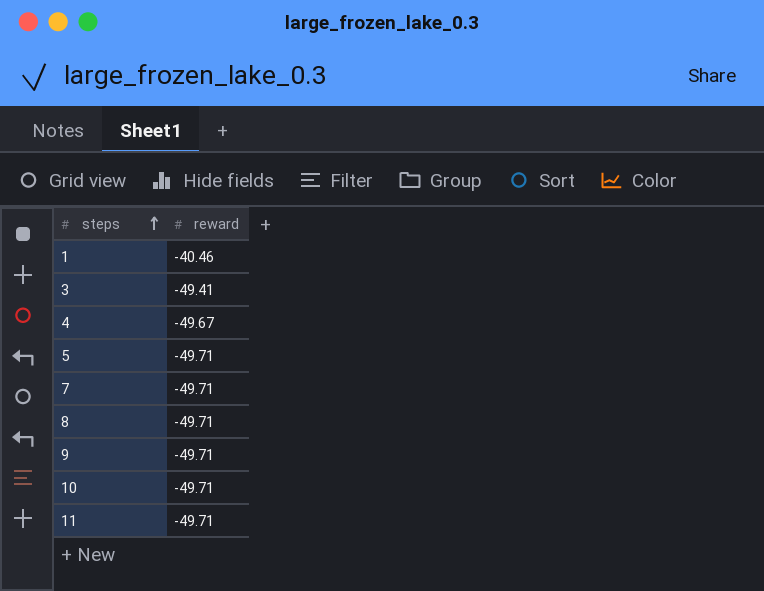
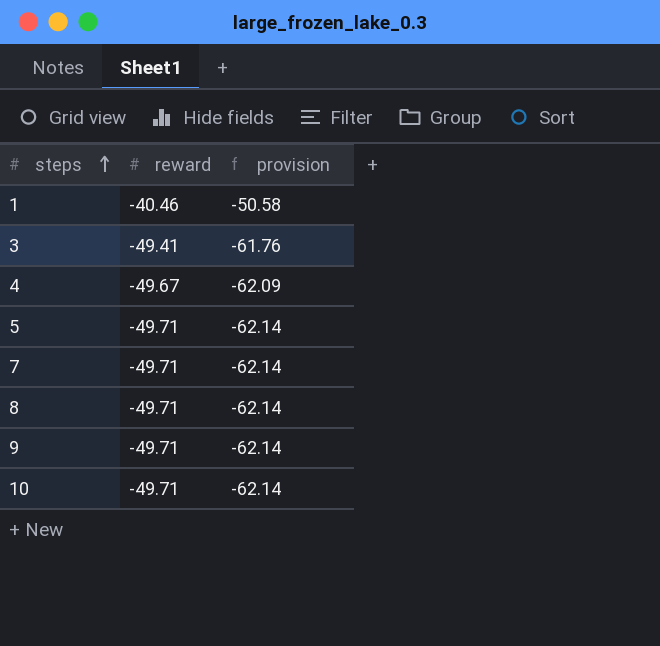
column provision | formula: none -> [reward] * 1.25
row 11: -49.71 -> none

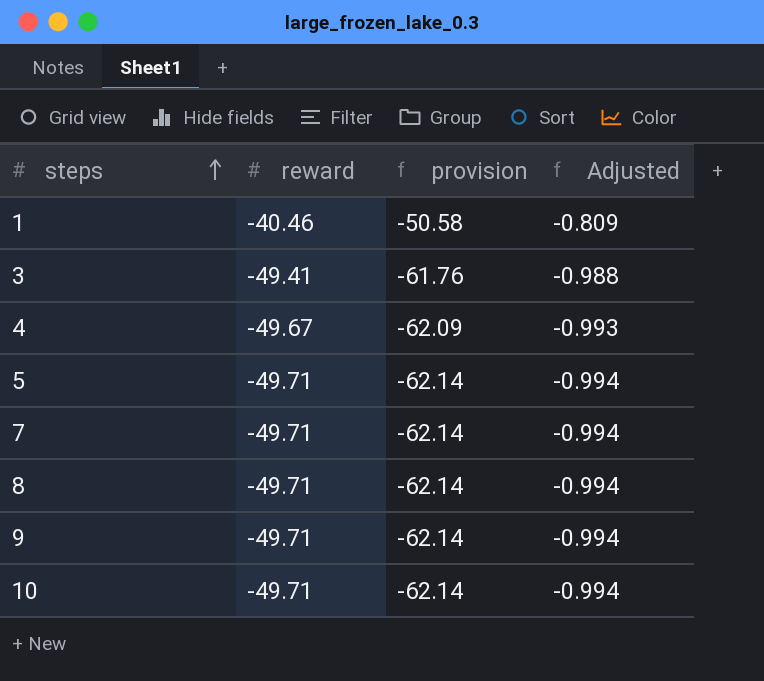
column Adjusted | formula: none -> [reward] * 0.02

